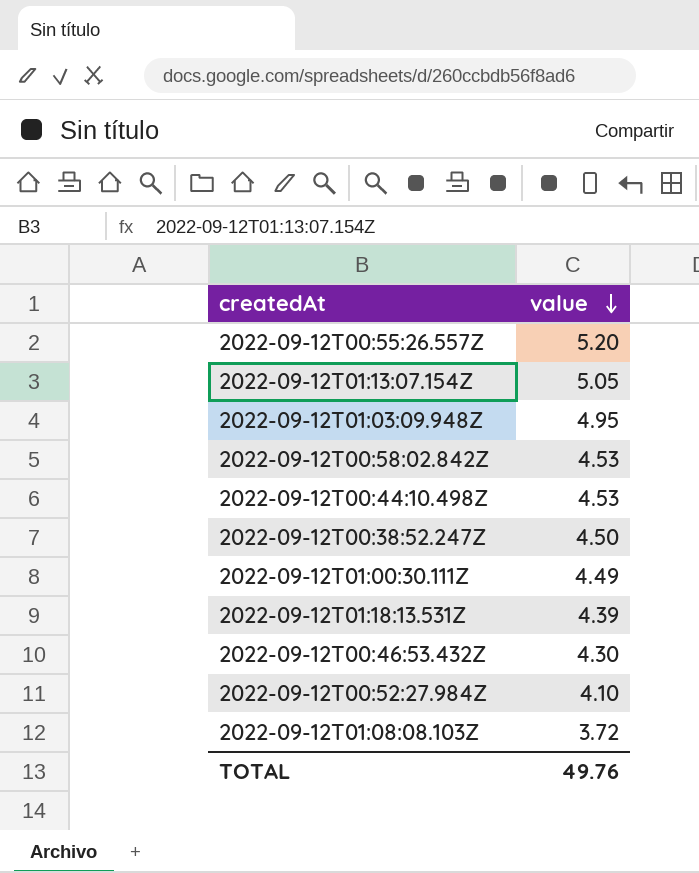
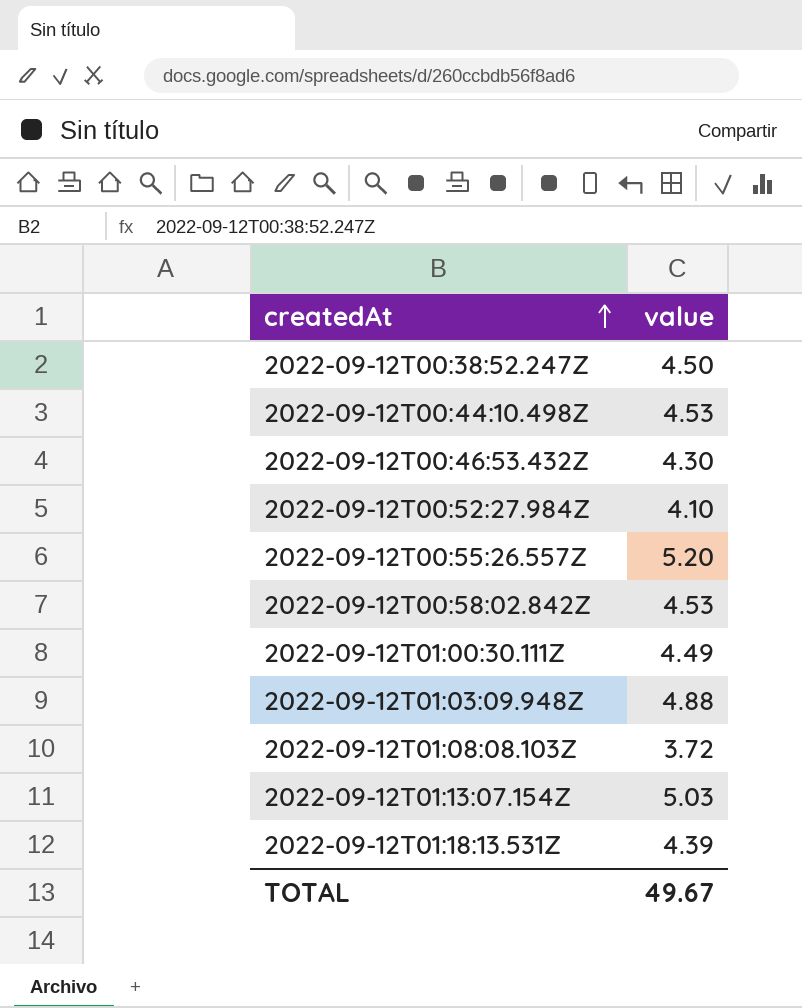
row order: value descending -> createdAt ascending
2022-09-12T01:03:09.948Z | value: 4.95 -> 4.88
2022-09-12T01:13:07.154Z | value: 5.05 -> 5.03
TOTAL | value: 49.76 -> 49.67

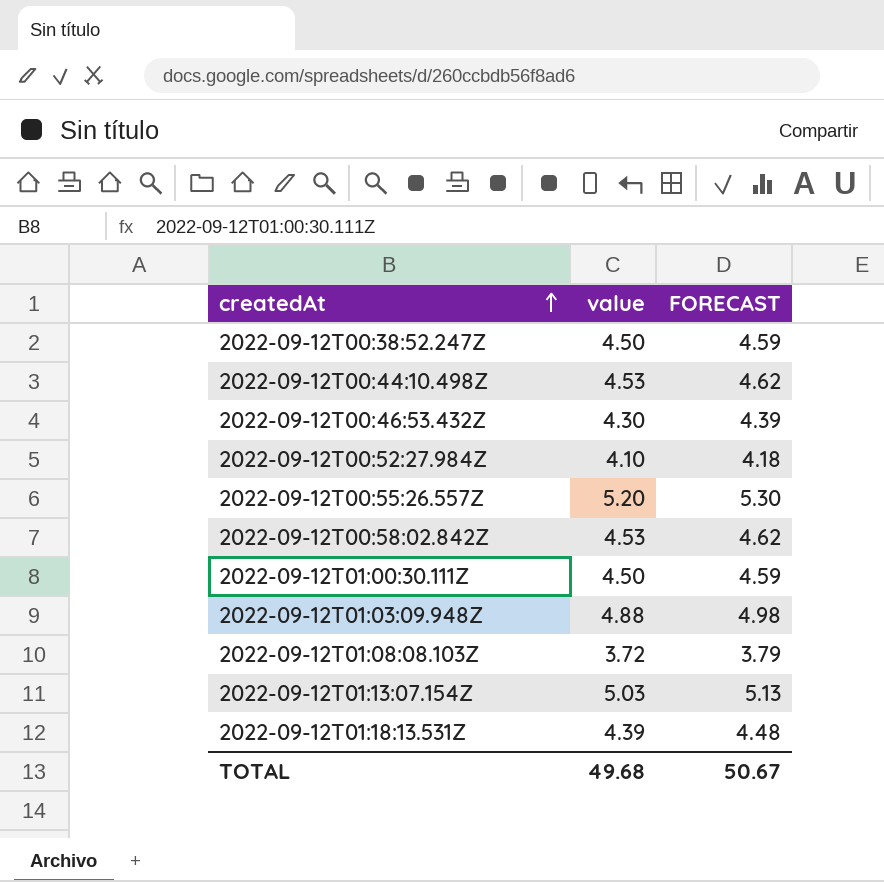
column FORECAST | formula: none -> [value] * 1.02
2022-09-12T01:00:30.111Z | value: 4.49 -> 4.50
TOTAL | value: 49.67 -> 49.68

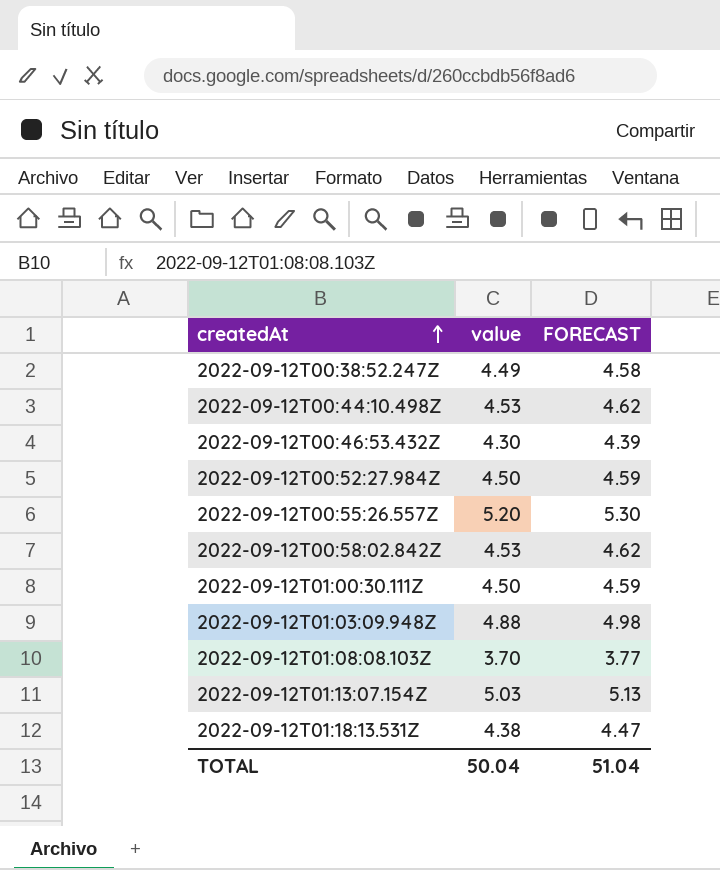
2022-09-12T00:38:52.247Z | value: 4.50 -> 4.49
2022-09-12T00:38:52.247Z | FORECAST: 4.59 -> 4.58
2022-09-12T00:52:27.984Z | value: 4.10 -> 4.50
2022-09-12T00:52:27.984Z | FORECAST: 4.18 -> 4.59
2022-09-12T01:08:08.103Z | value: 3.72 -> 3.70
2022-09-12T01:08:08.103Z | FORECAST: 3.79 -> 3.77
2022-09-12T01:18:13.531Z | value: 4.39 -> 4.38
2022-09-12T01:18:13.531Z | FORECAST: 4.48 -> 4.47
TOTAL | value: 49.68 -> 50.04
TOTAL | FORECAST: 50.67 -> 51.04

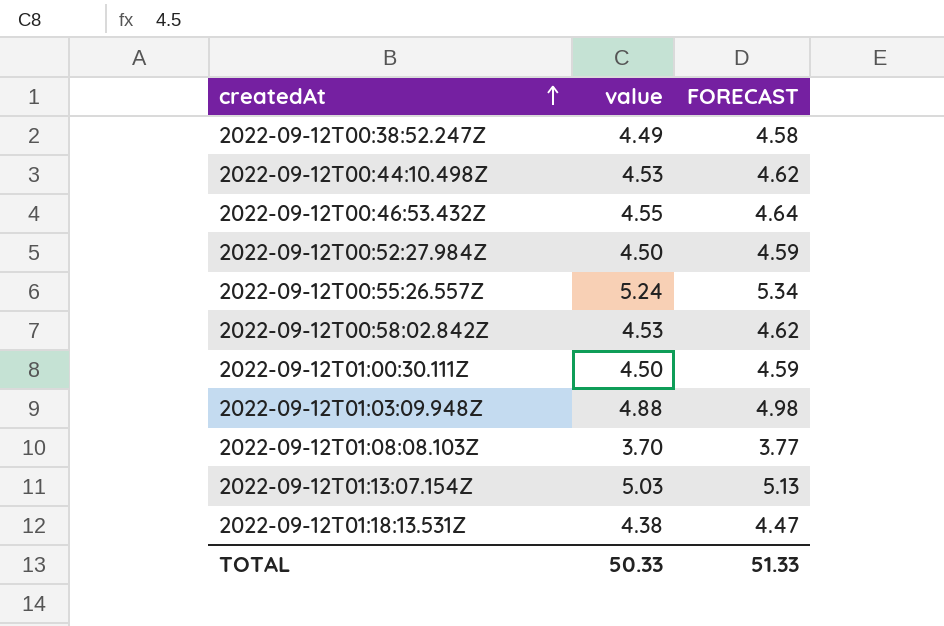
2022-09-12T00:46:53.432Z | value: 4.30 -> 4.55
2022-09-12T00:46:53.432Z | FORECAST: 4.39 -> 4.64
2022-09-12T00:55:26.557Z | value: 5.20 -> 5.24
2022-09-12T00:55:26.557Z | FORECAST: 5.30 -> 5.34
TOTAL | value: 50.04 -> 50.33
TOTAL | FORECAST: 51.04 -> 51.33

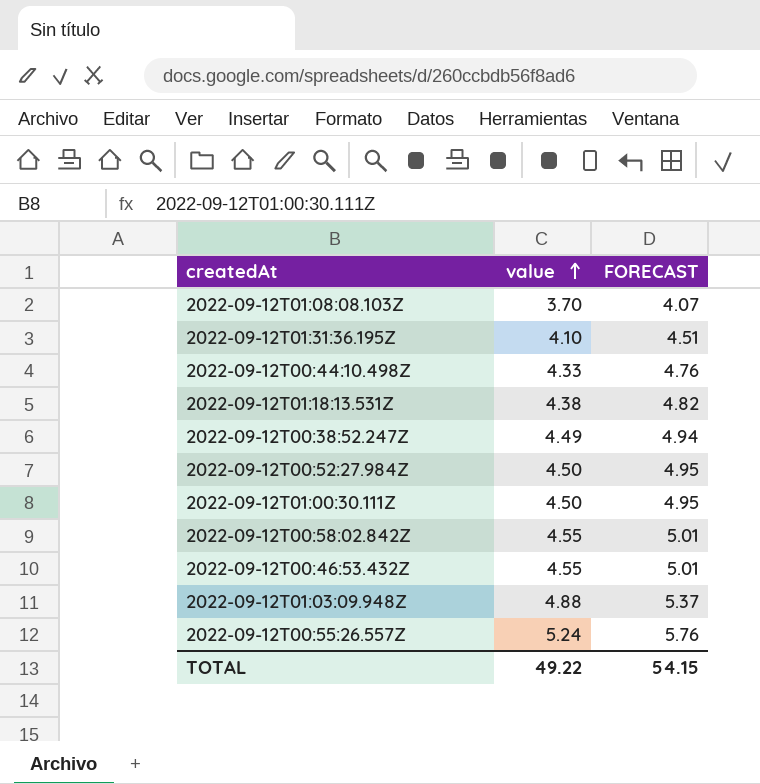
row order: createdAt ascending -> value ascending
column FORECAST | formula: [value] * 1.02 -> [value] * 1.1
row 2022-09-12T01:13:07.154Z: 5.03 | 5.13 -> none
row 2022-09-12T01:31:36.195Z: none -> 4.10 | 4.51
2022-09-12T00:44:10.498Z | value: 4.53 -> 4.33
2022-09-12T00:58:02.842Z | value: 4.53 -> 4.55
TOTAL | value: 50.33 -> 49.22
TOTAL | FORECAST: 51.33 -> 54.15

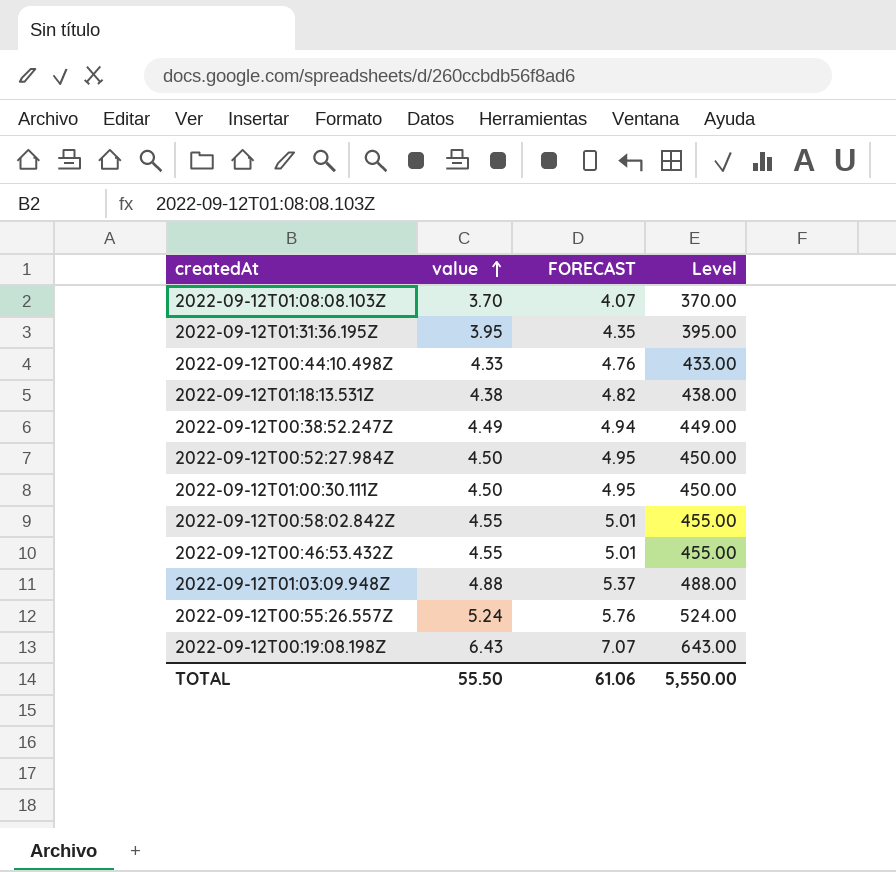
column Level | formula: none -> [value] * 100
2022-09-12T01:31:36.195Z | value: 4.10 -> 3.95
2022-09-12T01:31:36.195Z | FORECAST: 4.51 -> 4.35
row 2022-09-12T00:19:08.198Z: none -> 6.43 | 7.07 | 643.00
TOTAL | value: 49.22 -> 55.50
TOTAL | FORECAST: 54.15 -> 61.06

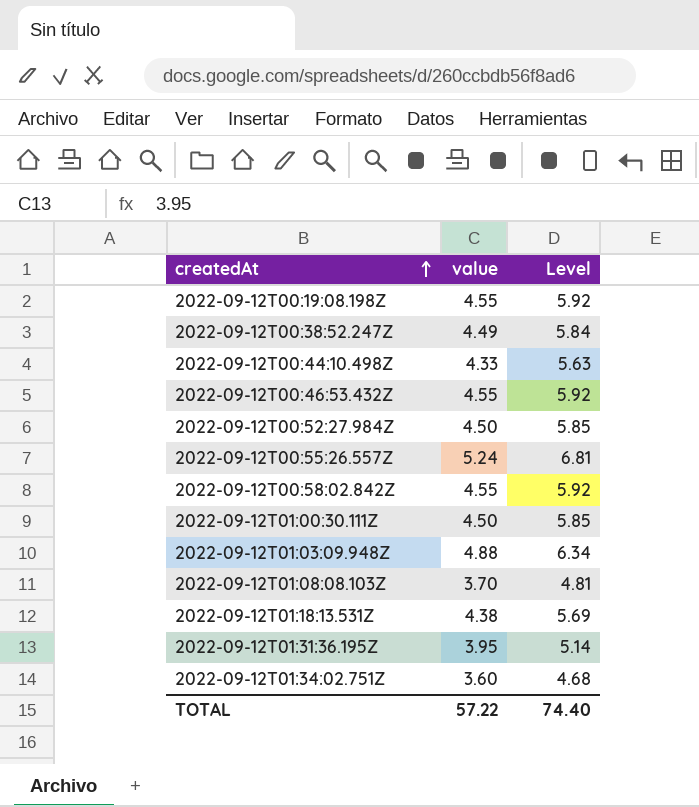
row order: value ascending -> createdAt ascending
column FORECAST | formula: [value] * 1.1 -> none
column Level | formula: [value] * 100 -> [value] * 1.3
2022-09-12T00:19:08.198Z | value: 6.43 -> 4.55
row 2022-09-12T01:34:02.751Z: none -> 3.60 | 4.68
TOTAL | value: 55.50 -> 57.22
TOTAL | Level: 5,550.00 -> 74.40

